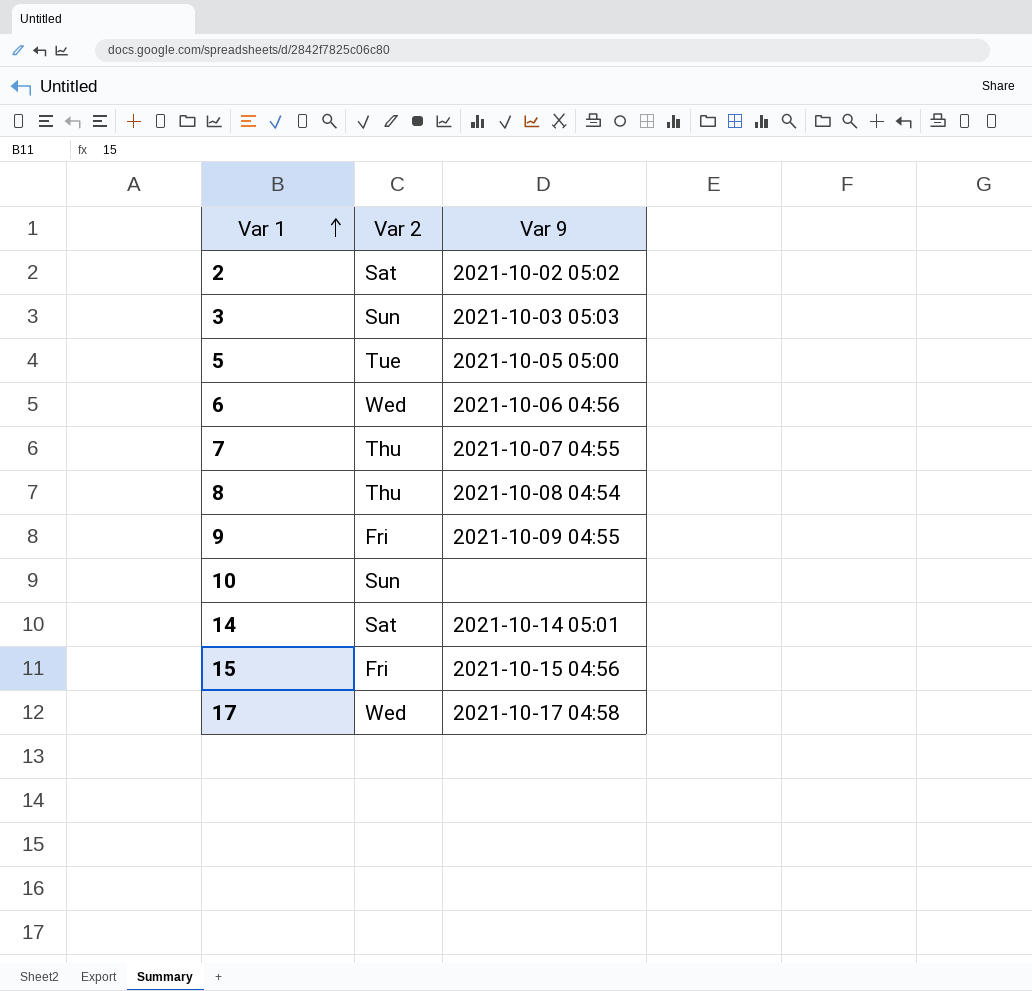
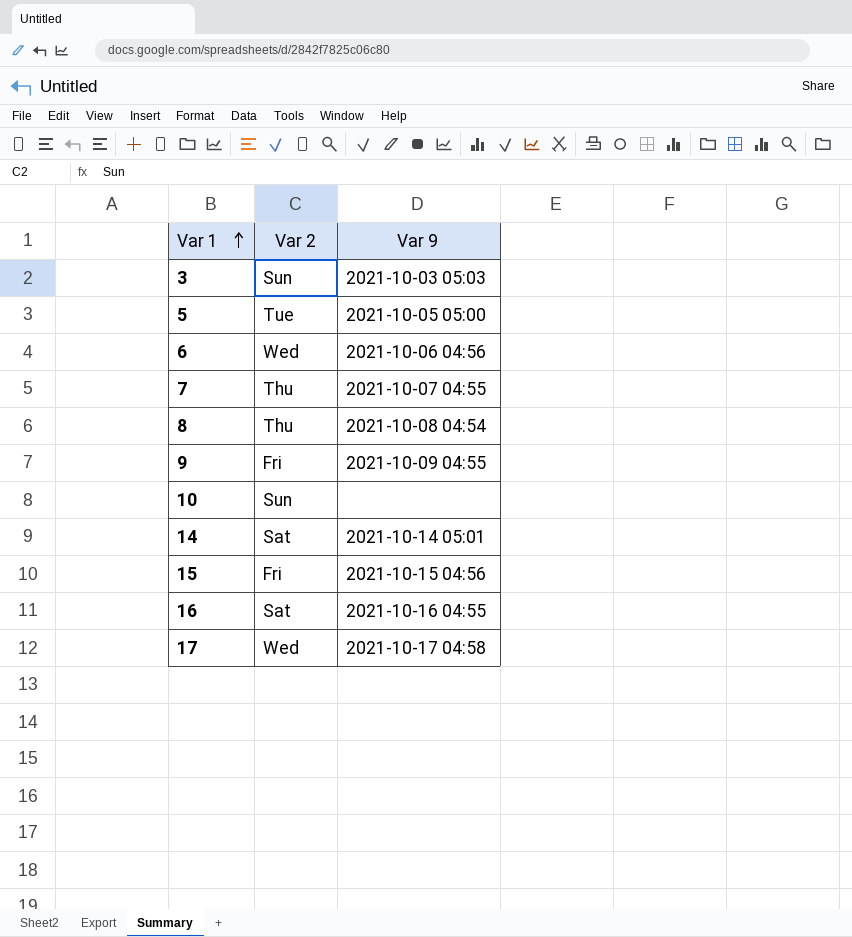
row 2: Sat | 2021-10-02 05:02 -> none
row 16: none -> Sat | 2021-10-16 04:55

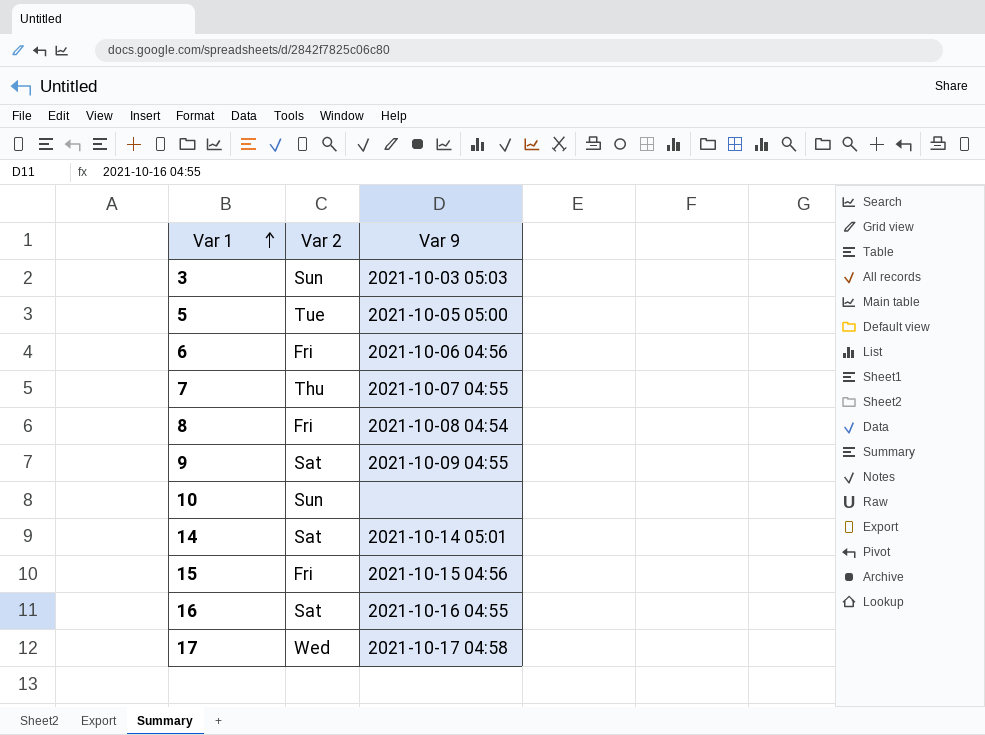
6 | Var 2: Wed -> Fri
8 | Var 2: Thu -> Fri
9 | Var 2: Fri -> Sat

